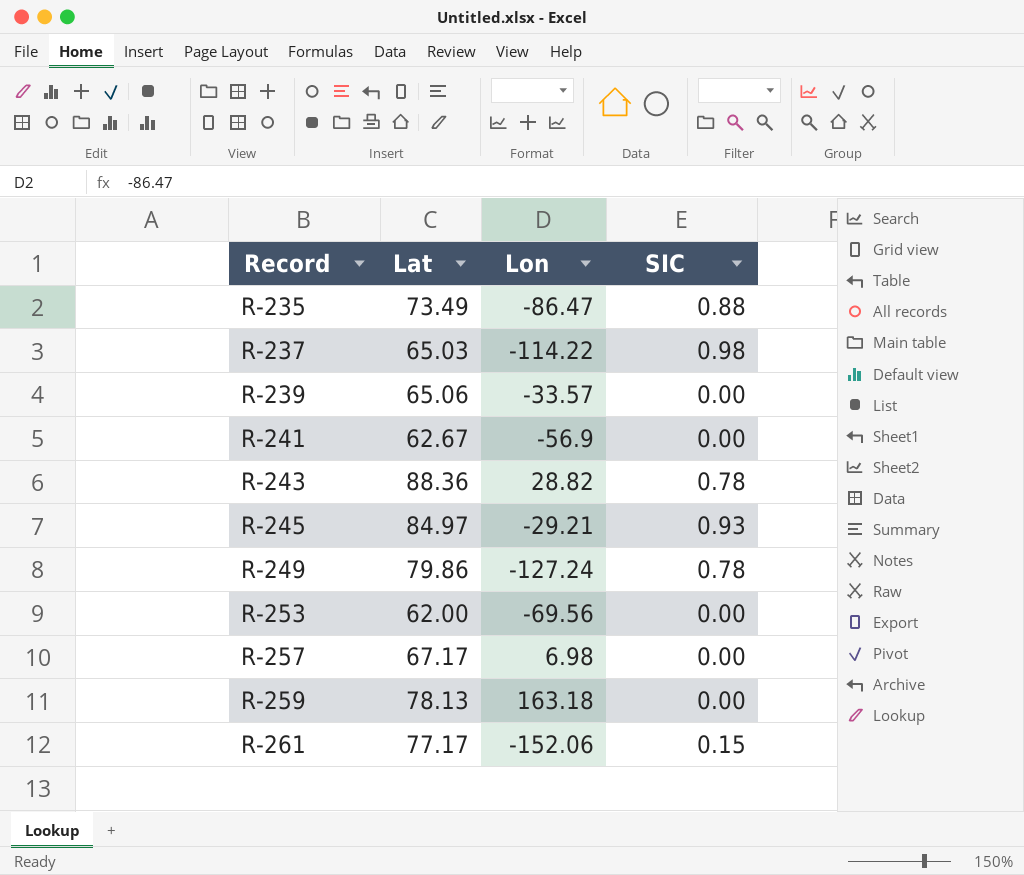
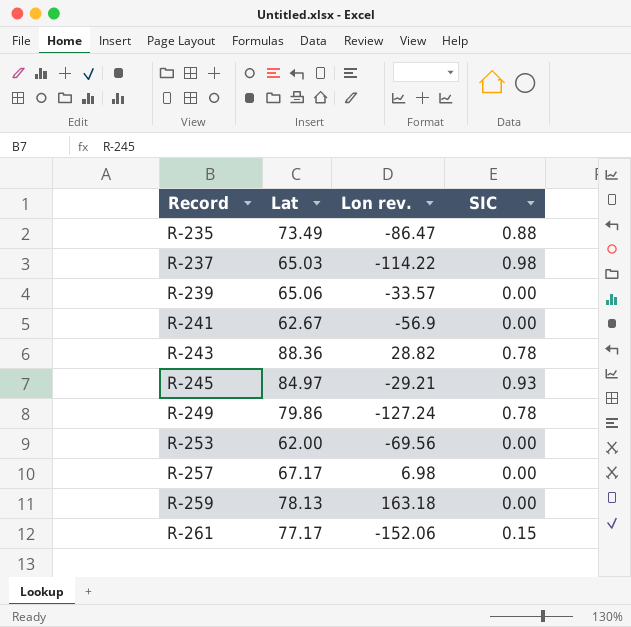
column name: Lon -> Lon rev.

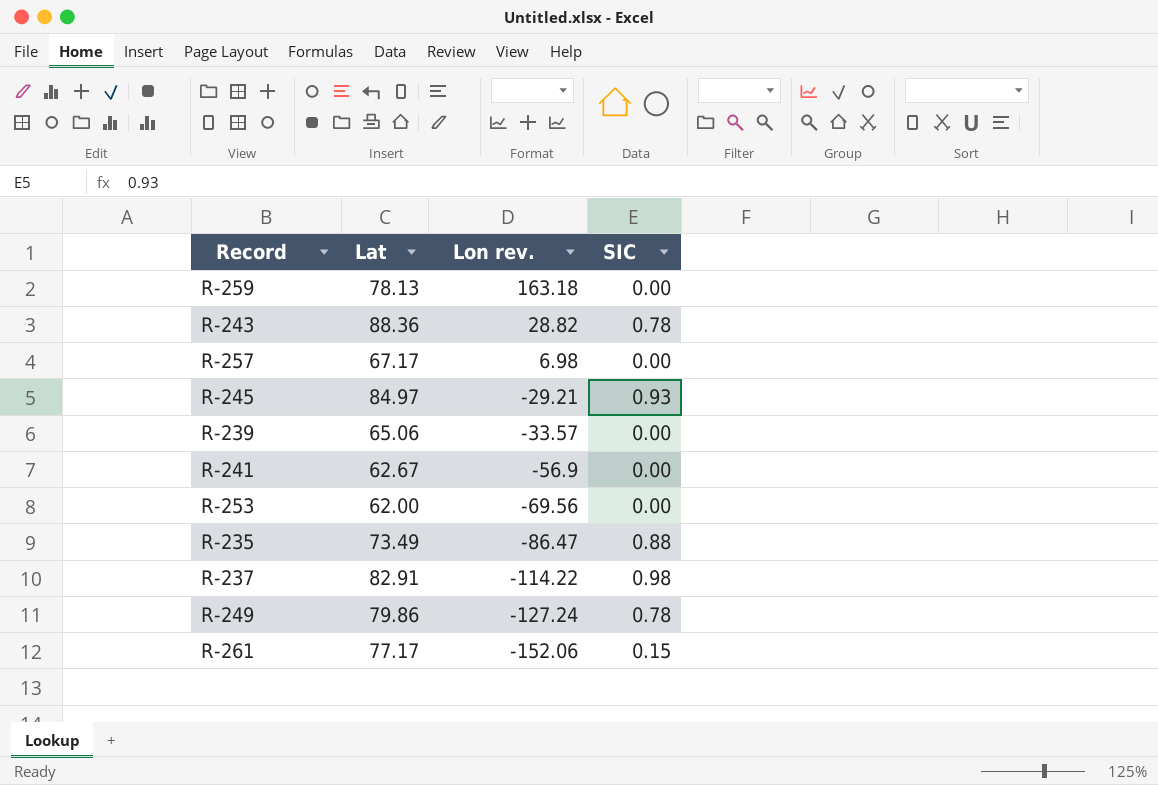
row order: Record ascending -> Lon rev. descending
R-237 | Lat: 65.03 -> 82.91

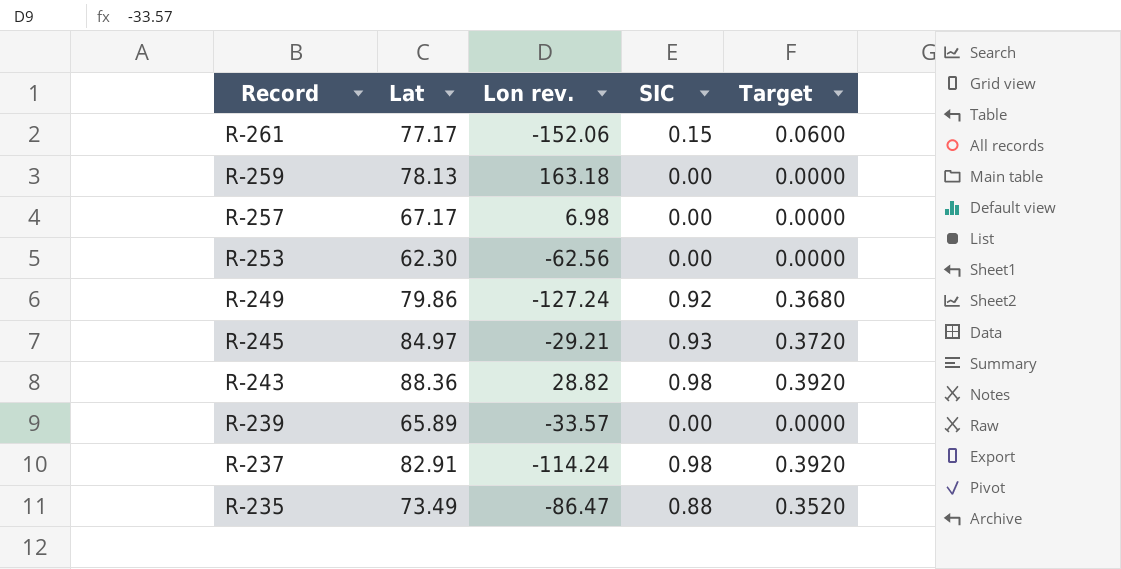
row order: Lon rev. descending -> Record descending
column Target | formula: none -> [SIC] * 0.4
row R-241: 62.67 | -56.9 | 0.00 -> none
R-253 | Lat: 62.00 -> 62.30
R-253 | Lon rev.: -69.56 -> -62.56
R-249 | SIC: 0.78 -> 0.92
R-243 | SIC: 0.78 -> 0.98
R-239 | Lat: 65.06 -> 65.89
R-237 | Lon rev.: -114.22 -> -114.24

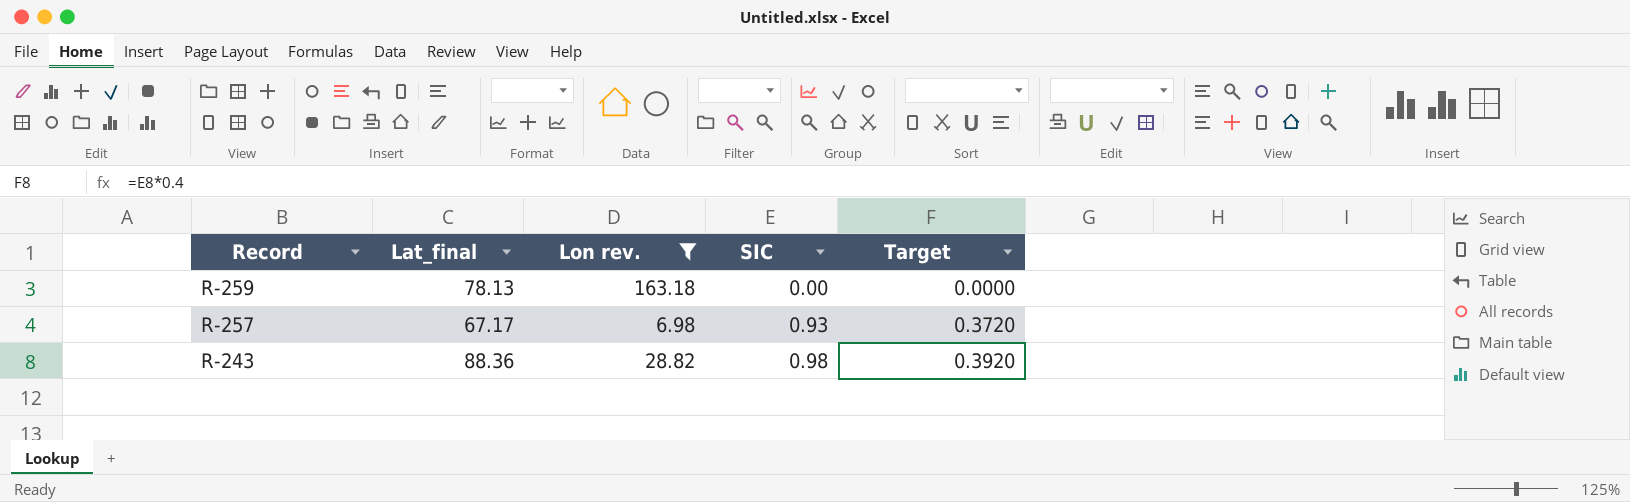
filter: none -> Lon rev. >= 6.98
column name: Lat -> Lat_final
R-257 | SIC: 0.00 -> 0.93
R-257 | Target: 0.0000 -> 0.3720

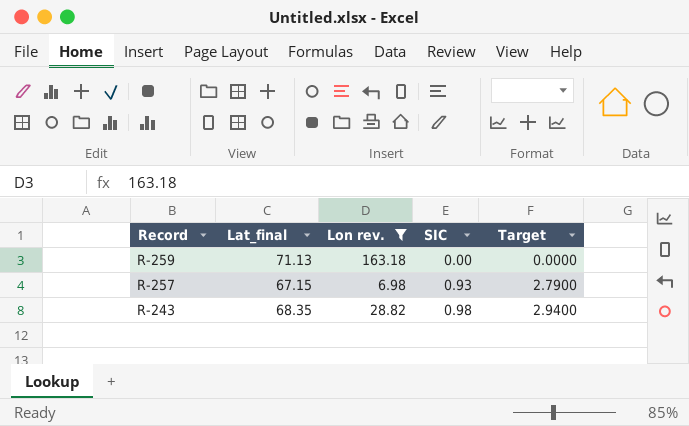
column Target | formula: [SIC] * 0.4 -> [SIC] * 3
R-259 | Lat_final: 78.13 -> 71.13
R-257 | Lat_final: 67.17 -> 67.15
R-243 | Lat_final: 88.36 -> 68.35

